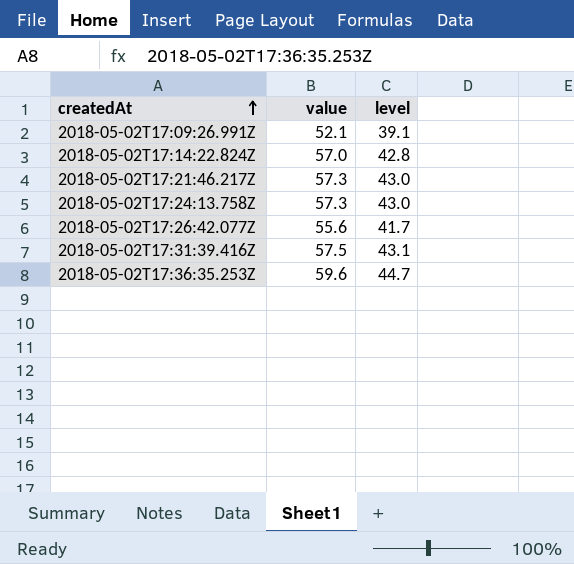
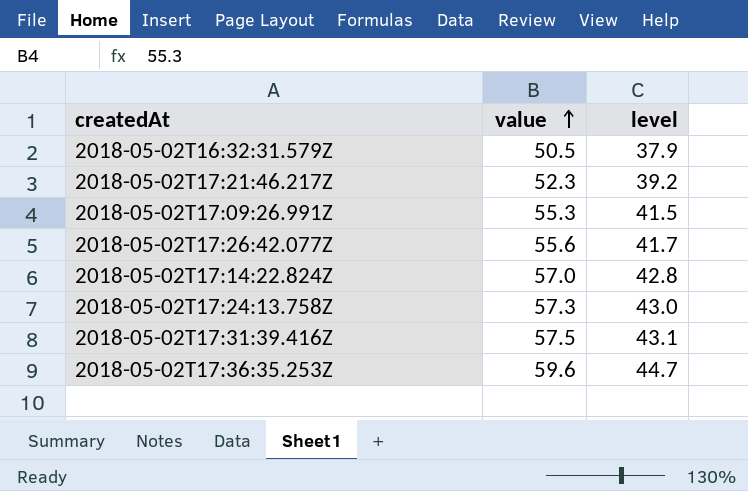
row order: createdAt ascending -> value ascending
row 2018-05-02T16:32:31.579Z: none -> 50.5 | 37.9
2018-05-02T17:21:46.217Z | value: 57.3 -> 52.3
2018-05-02T17:21:46.217Z | level: 43.0 -> 39.2
2018-05-02T17:09:26.991Z | value: 52.1 -> 55.3
2018-05-02T17:09:26.991Z | level: 39.1 -> 41.5

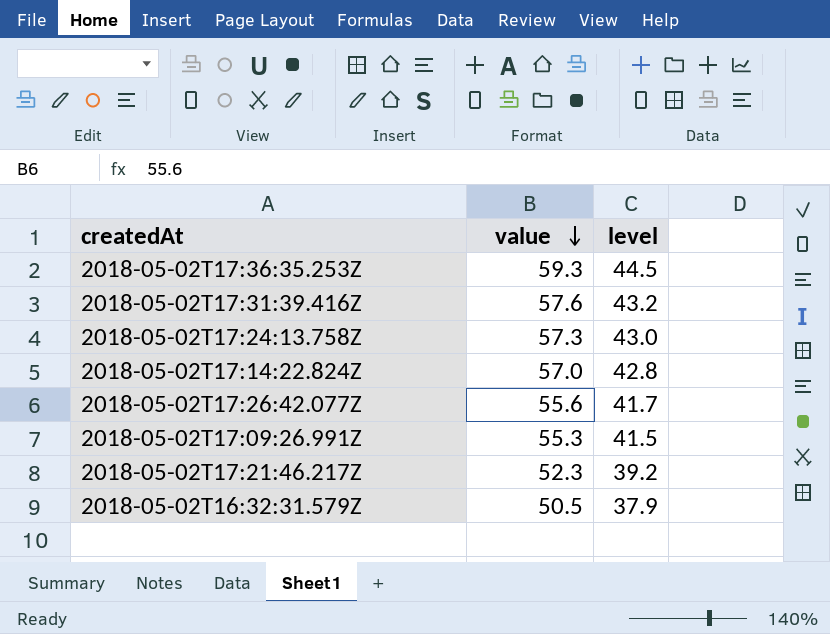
row order: value ascending -> value descending
2018-05-02T17:36:35.253Z | value: 59.6 -> 59.3
2018-05-02T17:36:35.253Z | level: 44.7 -> 44.5
2018-05-02T17:31:39.416Z | value: 57.5 -> 57.6
2018-05-02T17:31:39.416Z | level: 43.1 -> 43.2

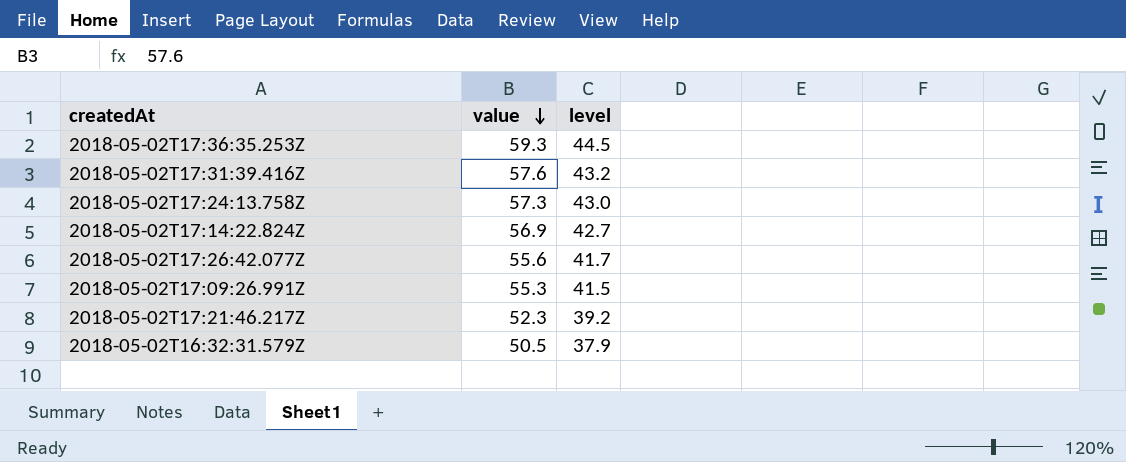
2018-05-02T17:14:22.824Z | value: 57.0 -> 56.9
2018-05-02T17:14:22.824Z | level: 42.8 -> 42.7

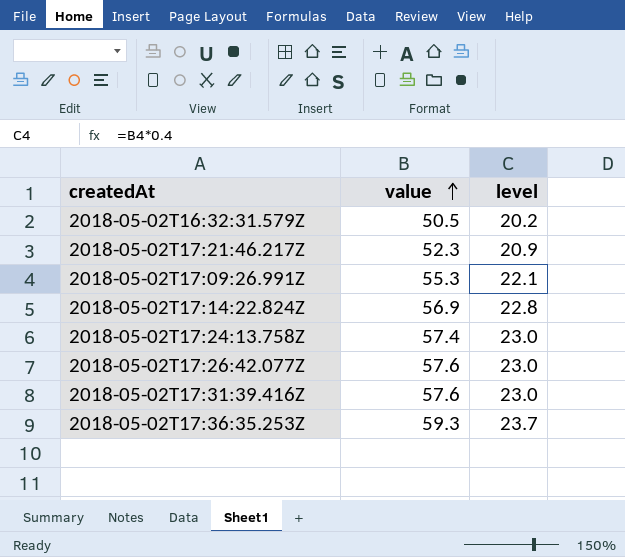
row order: value descending -> value ascending
column level | formula: [value] * 0.75 -> [value] * 0.4
2018-05-02T17:24:13.758Z | value: 57.3 -> 57.4
2018-05-02T17:26:42.077Z | value: 55.6 -> 57.6

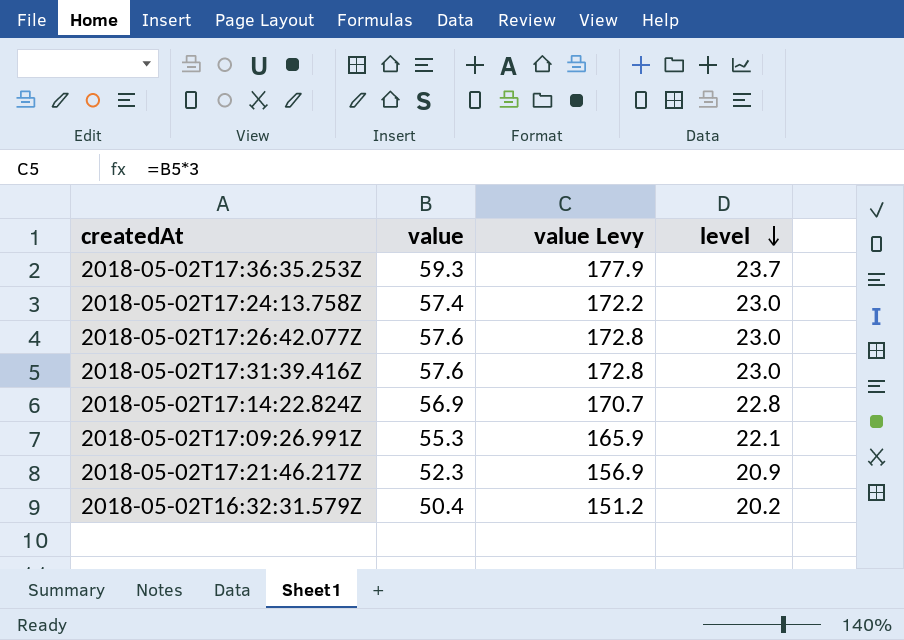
row order: value ascending -> level descending
column value Levy | formula: none -> [value] * 3
2018-05-02T16:32:31.579Z | value: 50.5 -> 50.4

